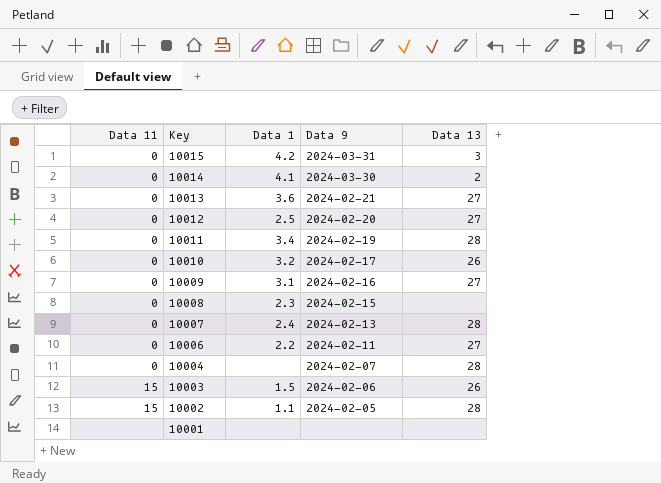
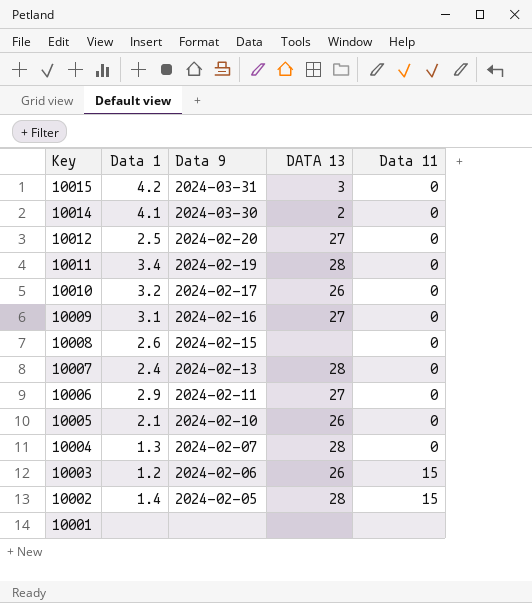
column name: Data 13 -> DATA 13
column Data 11 | position: 1 -> 5
row 10013: 0 | 3.6 | 2024-02-21 | 27 -> none
10008 | Data 1: 2.3 -> 2.6
10006 | Data 1: 2.2 -> 2.9
row 10005: none -> 2.1 | 2024-02-10 | 26 | 0
10004 | Data 1: none -> 1.3
10003 | Data 1: 1.5 -> 1.2
10002 | Data 1: 1.1 -> 1.4

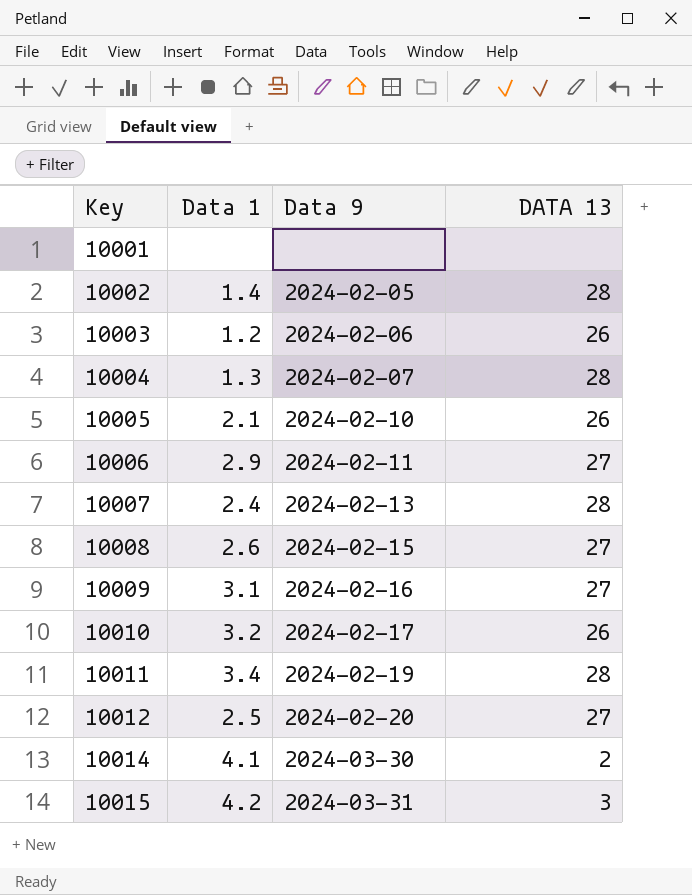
row order: Key descending -> Key ascending
column Data 11 | position: 5 -> none
10008 | DATA 13: none -> 27

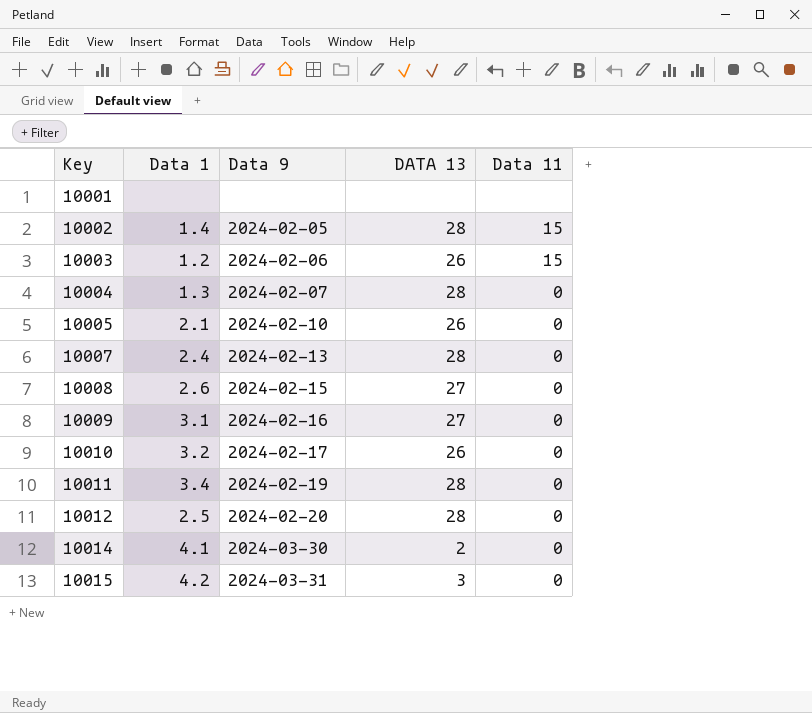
column Data 11 | position: none -> 5
row 10006: 2.9 | 2024-02-11 | 27 -> none
10012 | DATA 13: 27 -> 28

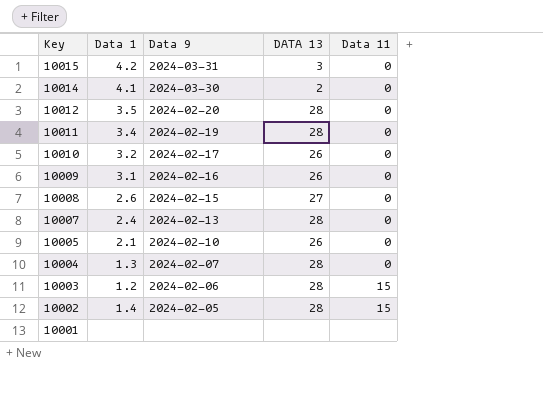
row order: Key ascending -> Key descending
10012 | Data 1: 2.5 -> 3.5
10009 | DATA 13: 27 -> 26
10003 | DATA 13: 26 -> 28

